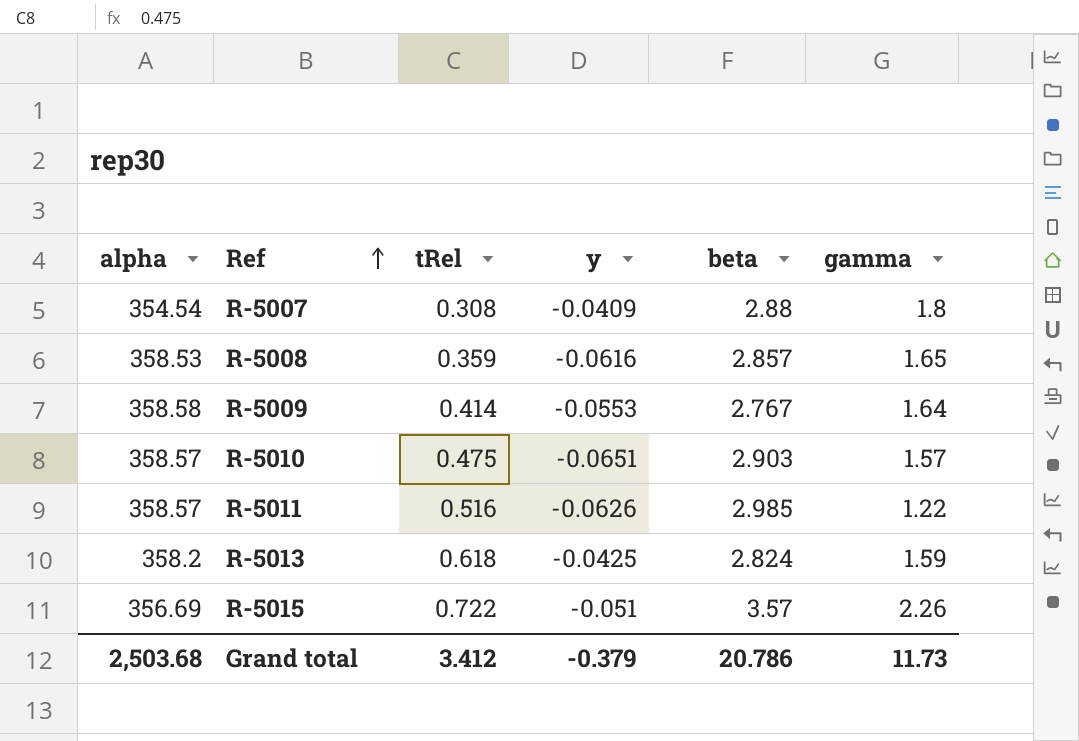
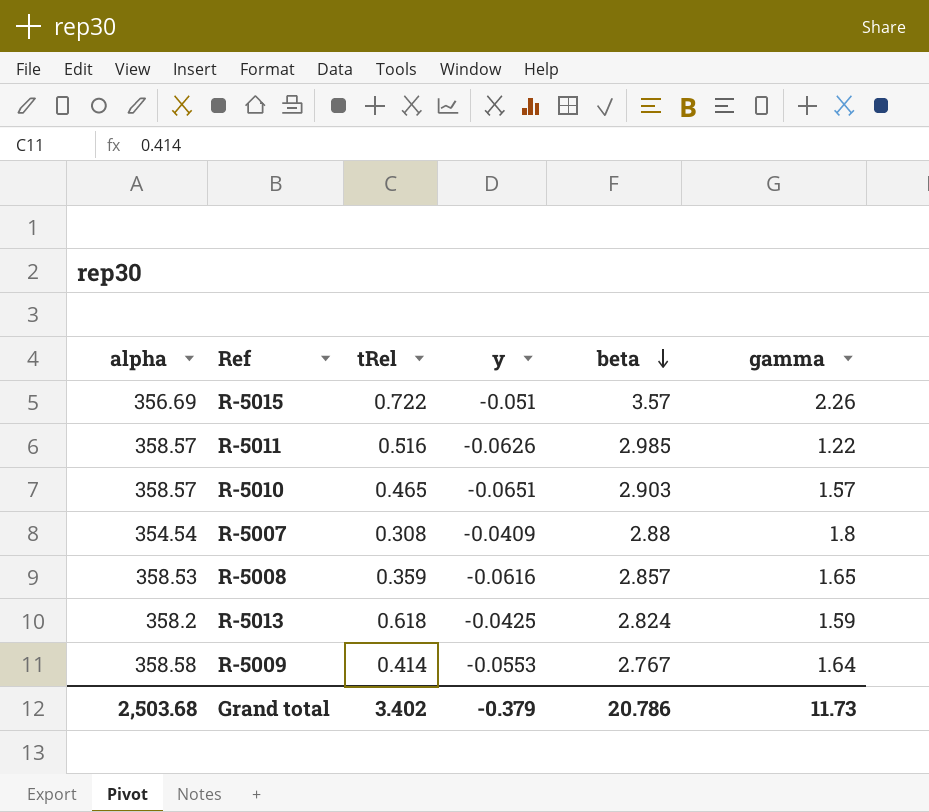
row order: Ref ascending -> beta descending
R-5010 | tRel: 0.475 -> 0.465
Grand total | tRel: 3.412 -> 3.402

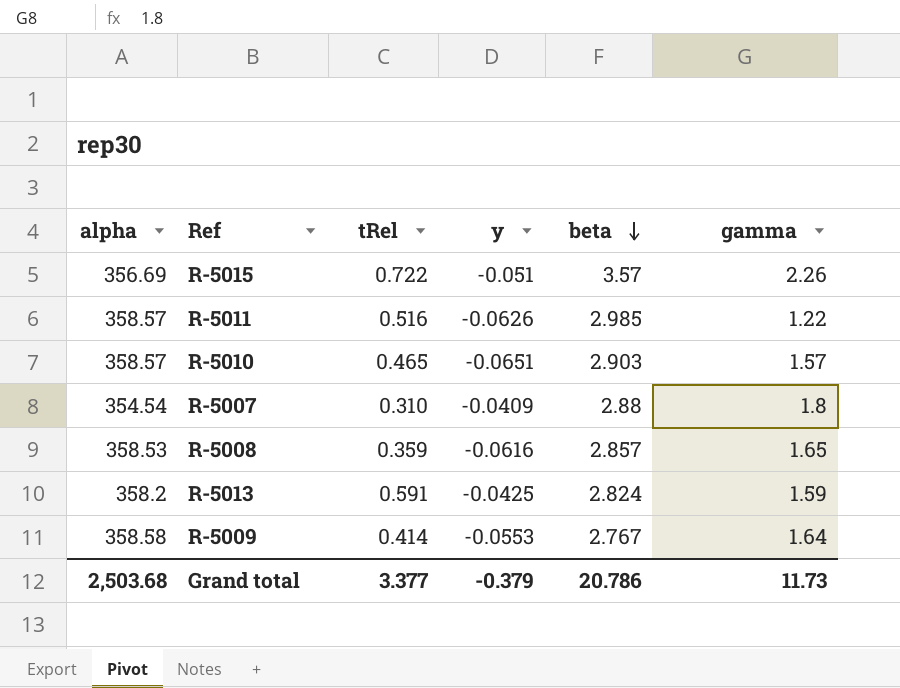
R-5007 | tRel: 0.308 -> 0.310
R-5013 | tRel: 0.618 -> 0.591
Grand total | tRel: 3.402 -> 3.377

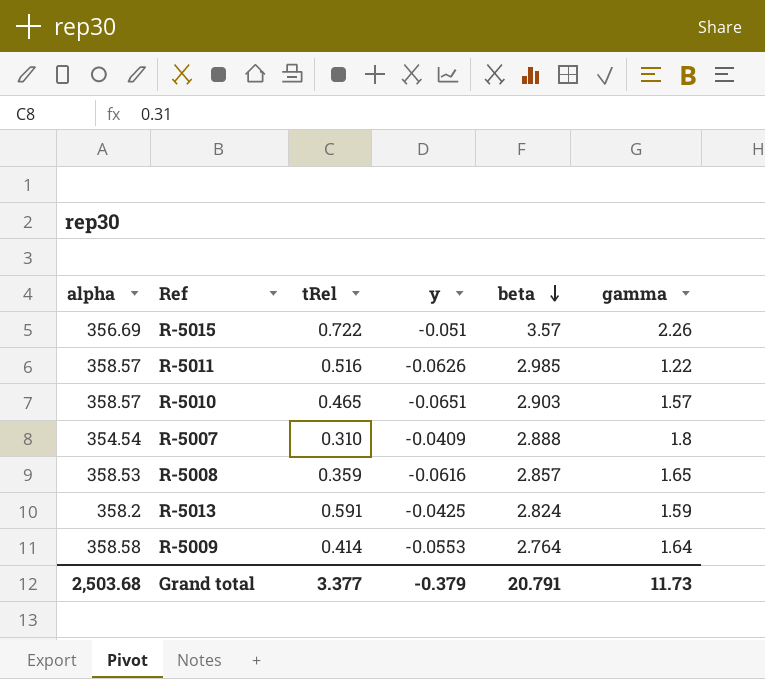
R-5007 | beta: 2.88 -> 2.888
R-5009 | beta: 2.767 -> 2.764
Grand total | beta: 20.786 -> 20.791

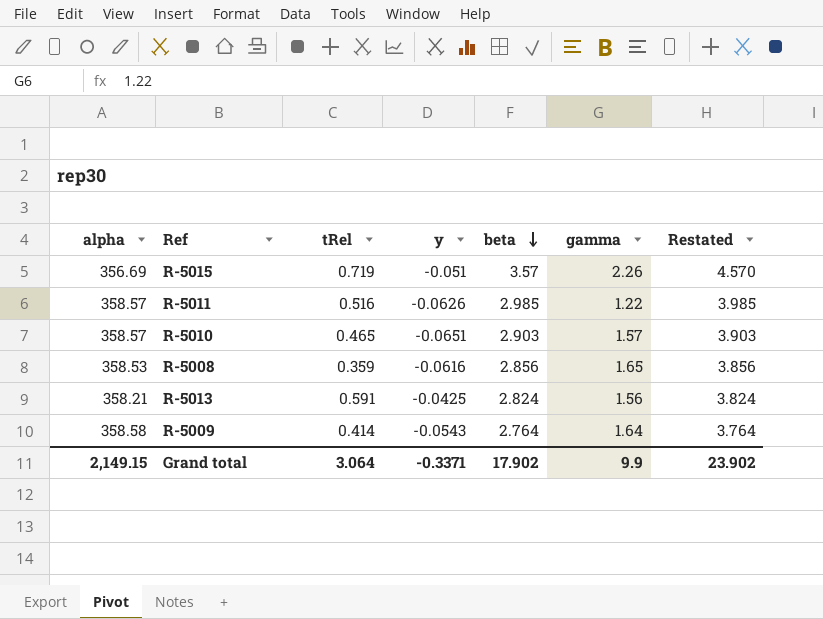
column Restated | formula: none -> [beta] + 1
row R-5007: 354.54 | 0.310 | -0.0409 | 2.888 | 1.8 -> none
R-5015 | tRel: 0.722 -> 0.719
R-5008 | beta: 2.857 -> 2.856
R-5013 | alpha: 358.2 -> 358.21
R-5013 | gamma: 1.59 -> 1.56
R-5009 | y: -0.0553 -> -0.0543
Grand total | alpha: 2,503.68 -> 2,149.15
Grand total | tRel: 3.377 -> 3.064
Grand total | y: -0.379 -> -0.3371
Grand total | beta: 20.791 -> 17.902
Grand total | gamma: 11.73 -> 9.9

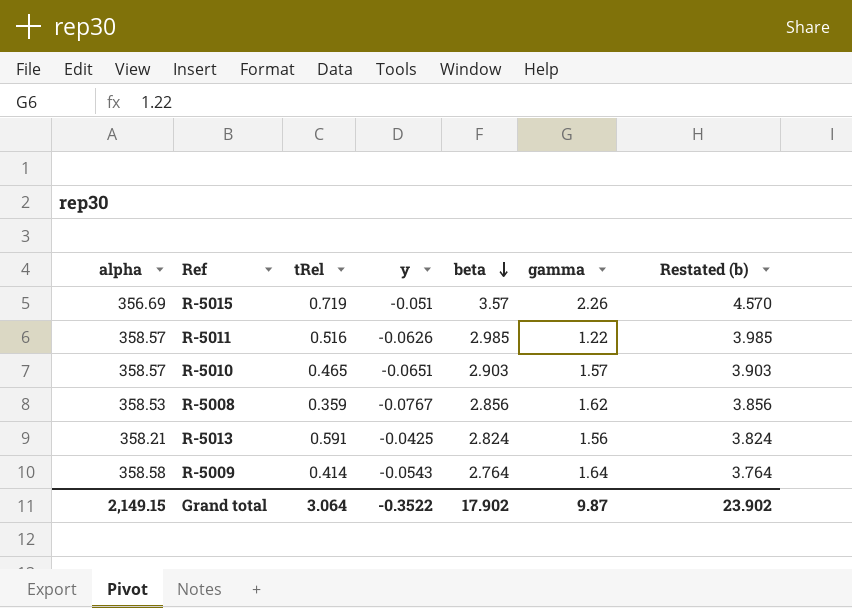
column name: Restated -> Restated (b)
R-5008 | y: -0.0616 -> -0.0767
R-5008 | gamma: 1.65 -> 1.62
Grand total | y: -0.3371 -> -0.3522
Grand total | gamma: 9.9 -> 9.87

